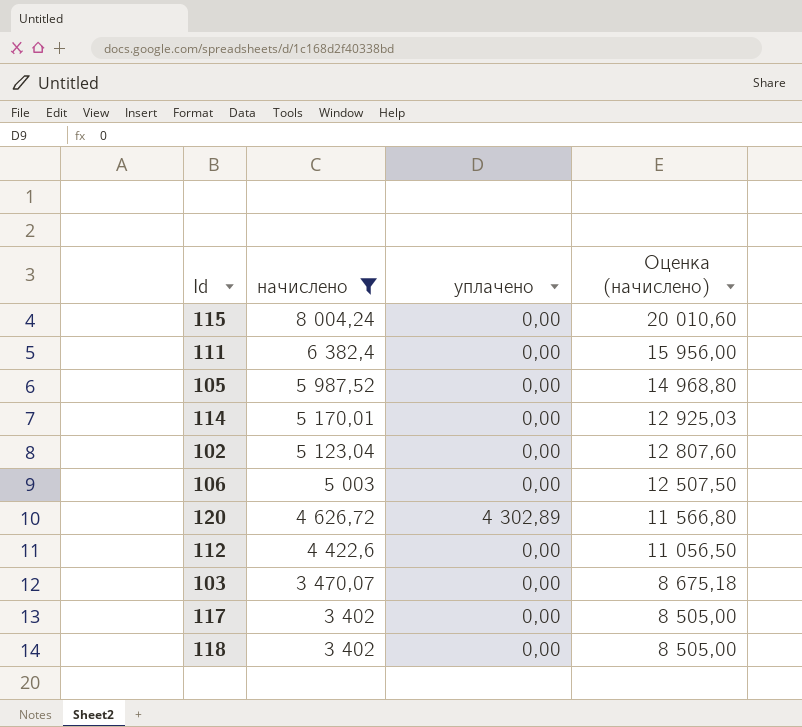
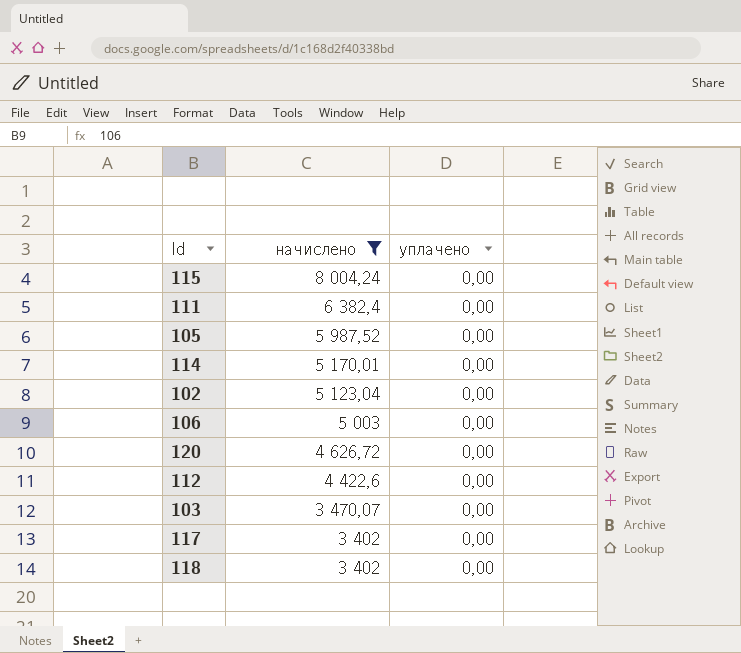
column Оценка (начислено) | formula: [начислено] * 2,5 -> none
120 | уплачено: 4 302,89 -> 0,00

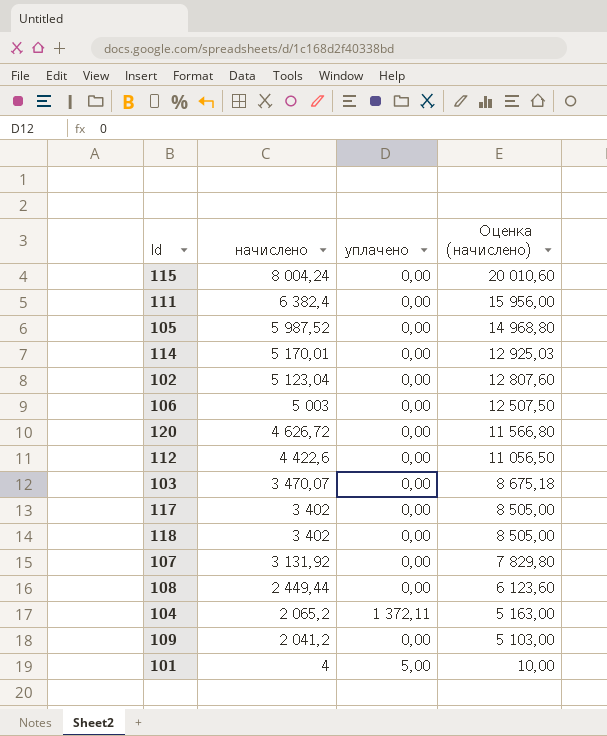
filter: начислено >= 3 402 -> none
column Оценка (начислено) | formula: none -> [начислено] * 2,5

